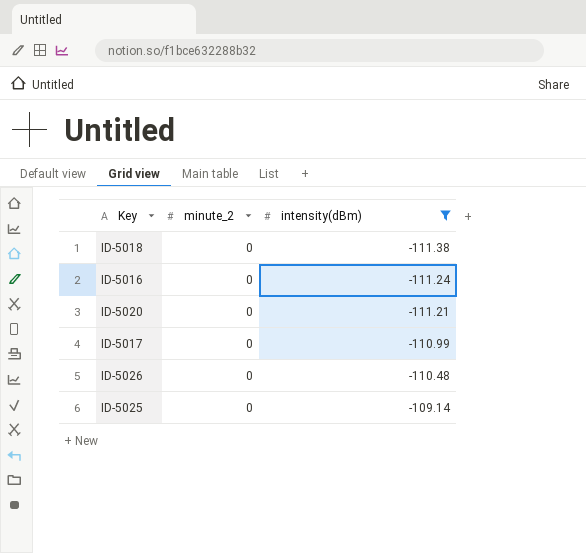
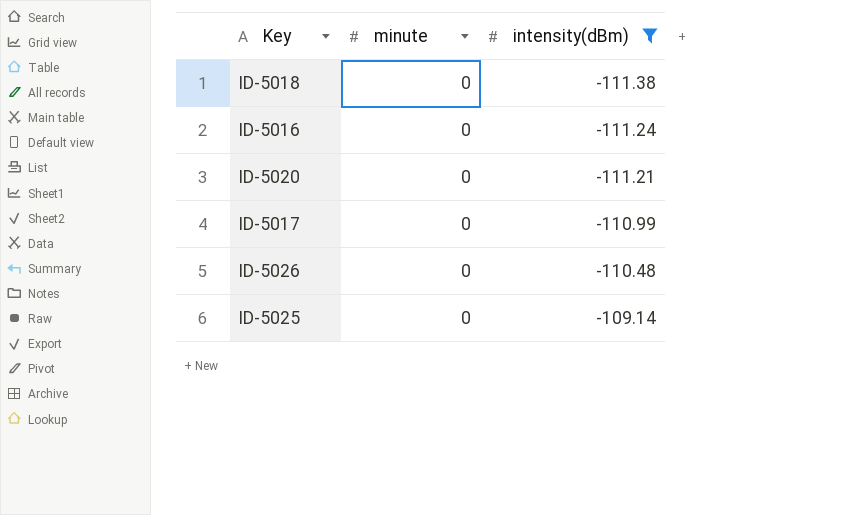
column name: minute_2 -> minute

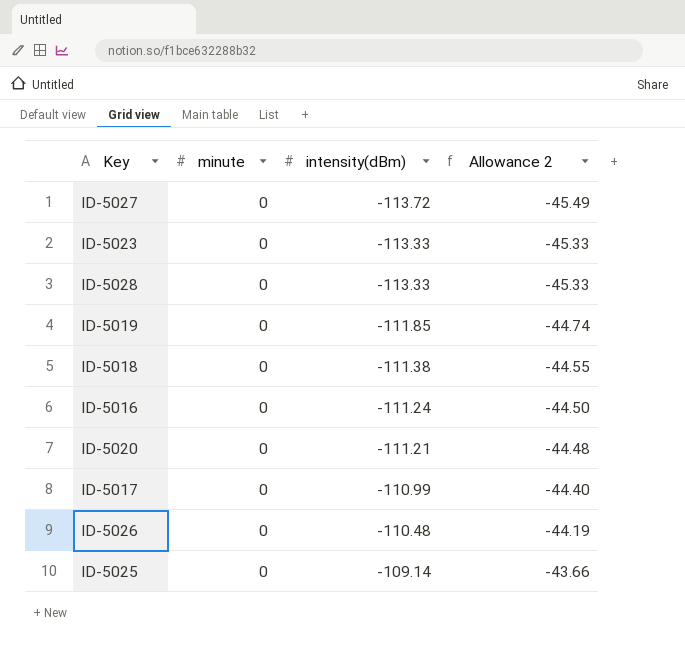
filter: intensity(dBm) >= -111.38 -> none
column Allowance 2 | formula: none -> [intensity(dBm)] * 0.4

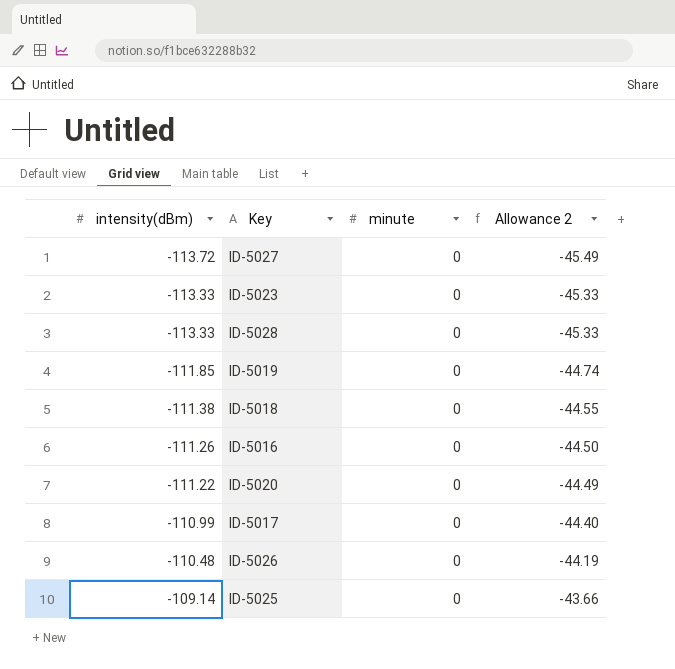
column intensity(dBm) | position: 3 -> 1
ID-5016 | intensity(dBm): -111.24 -> -111.26
ID-5020 | intensity(dBm): -111.21 -> -111.22
ID-5020 | Allowance 2: -44.48 -> -44.49

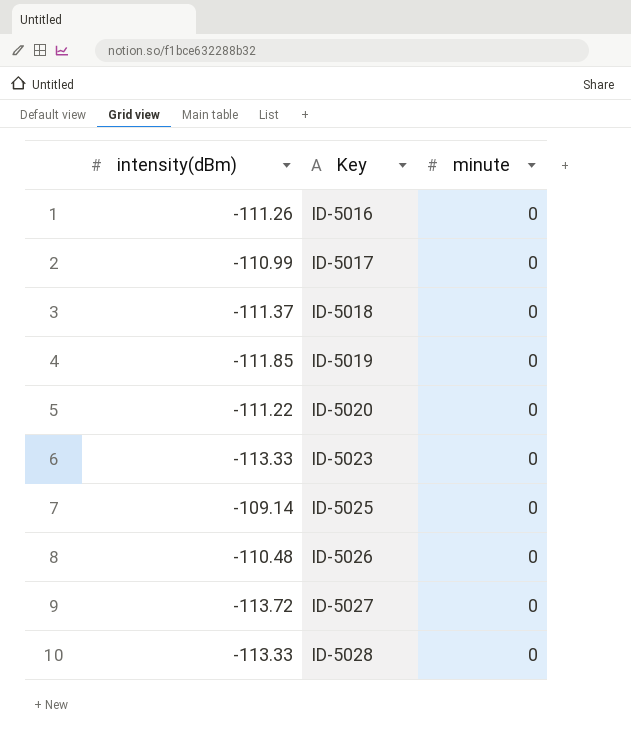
row order: intensity(dBm) ascending -> Key ascending
column Allowance 2 | formula: [intensity(dBm)] * 0.4 -> none
ID-5018 | intensity(dBm): -111.38 -> -111.37

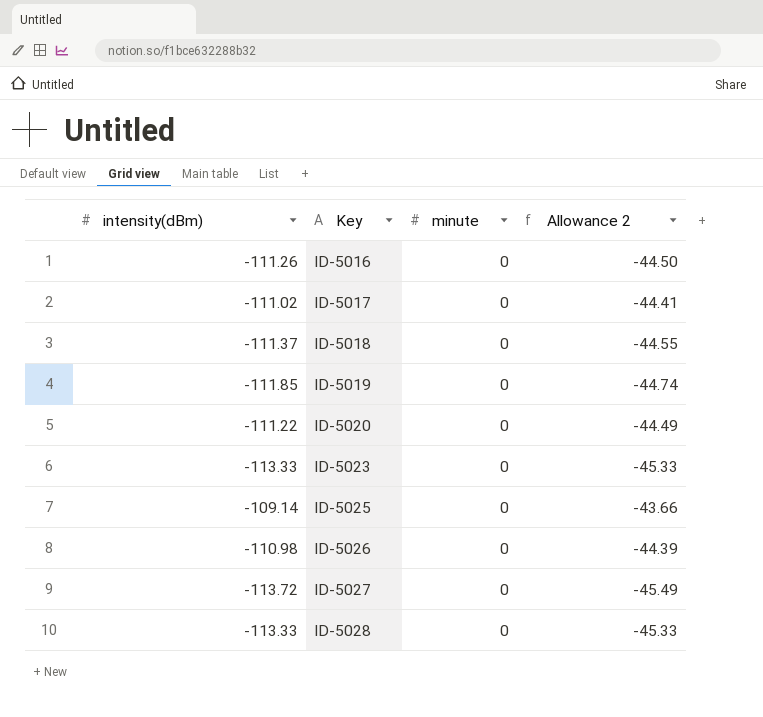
column Allowance 2 | formula: none -> [intensity(dBm)] * 0.4
ID-5017 | intensity(dBm): -110.99 -> -111.02
ID-5026 | intensity(dBm): -110.48 -> -110.98

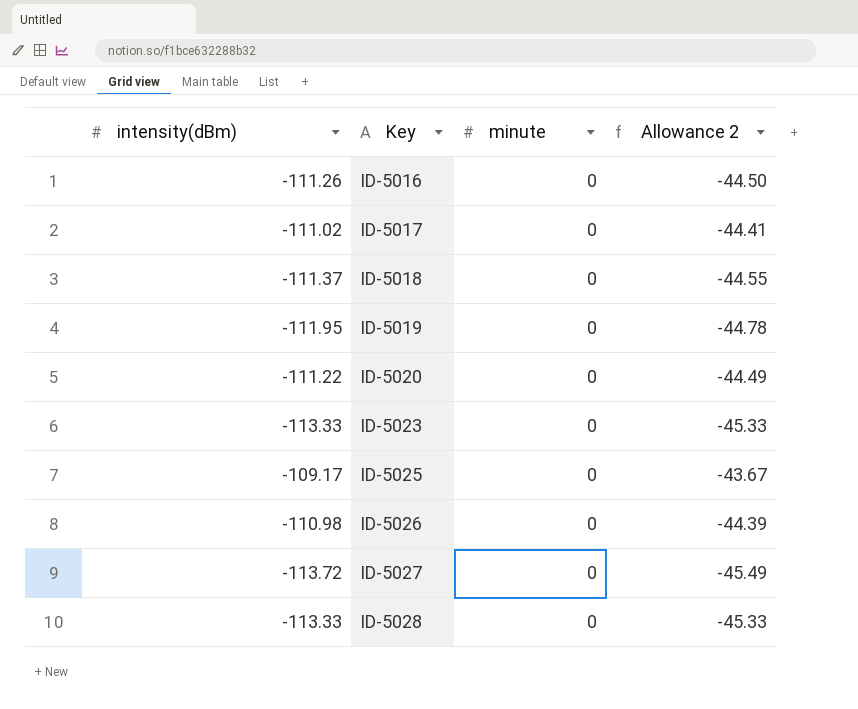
ID-5019 | intensity(dBm): -111.85 -> -111.95
ID-5019 | Allowance 2: -44.74 -> -44.78
ID-5025 | intensity(dBm): -109.14 -> -109.17
ID-5025 | Allowance 2: -43.66 -> -43.67

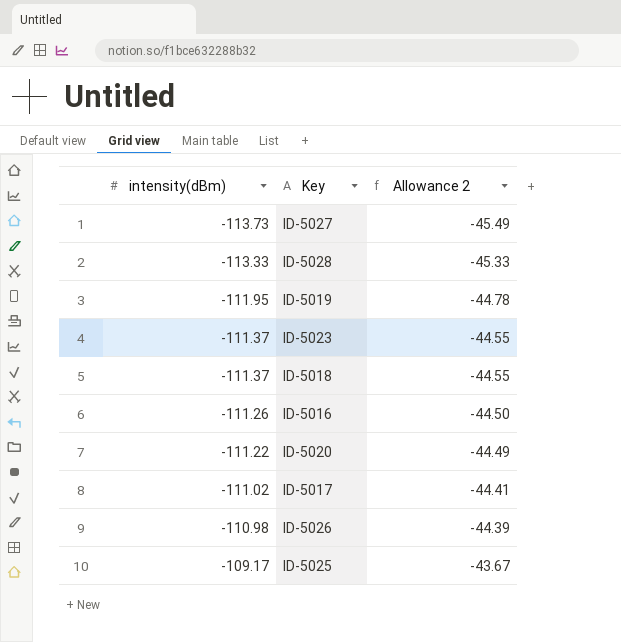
row order: Key ascending -> intensity(dBm) ascending
column minute | position: 3 -> none
ID-5027 | intensity(dBm): -113.72 -> -113.73
ID-5023 | intensity(dBm): -113.33 -> -111.37
ID-5023 | Allowance 2: -45.33 -> -44.55

